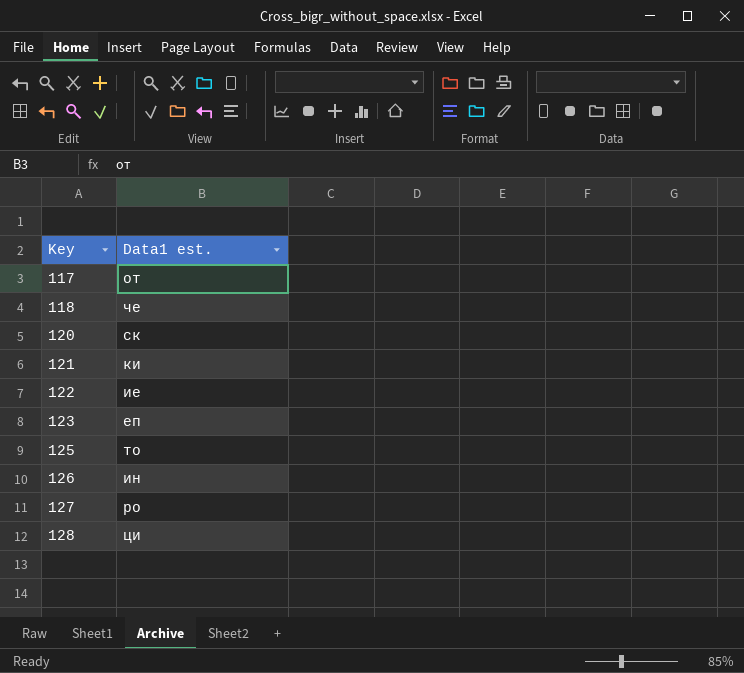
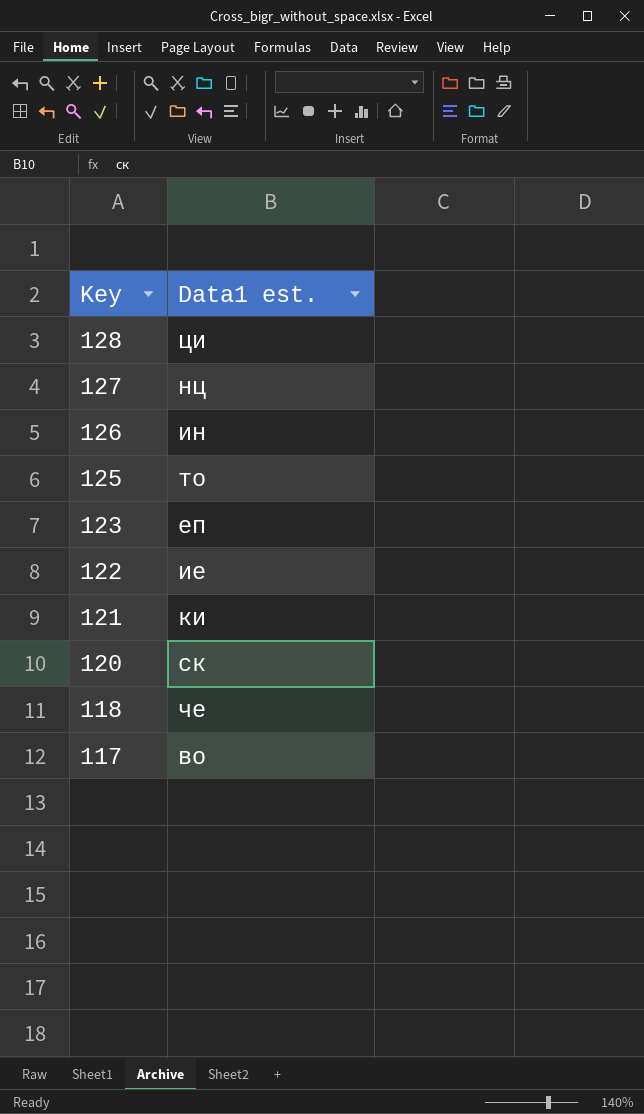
row order: Key ascending -> Key descending
127 | Data1 est.: ро -> нц
117 | Data1 est.: от -> во

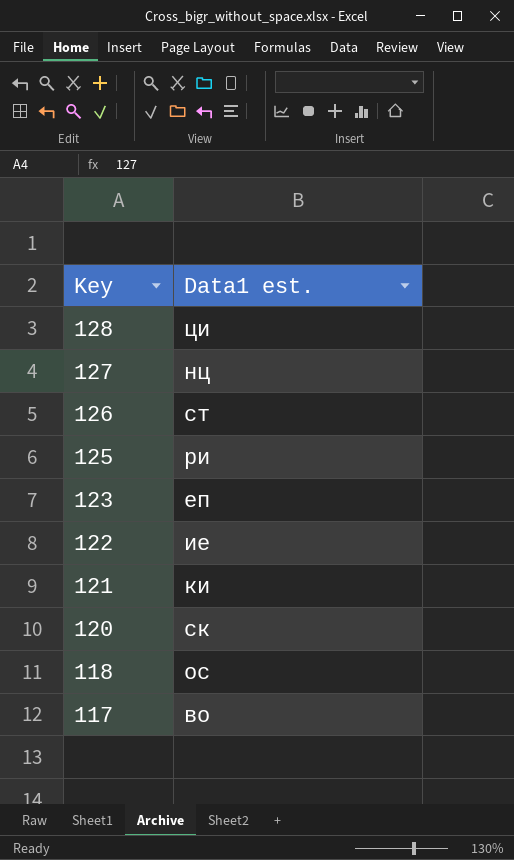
126 | Data1 est.: ин -> ст
125 | Data1 est.: то -> ри
118 | Data1 est.: че -> ос

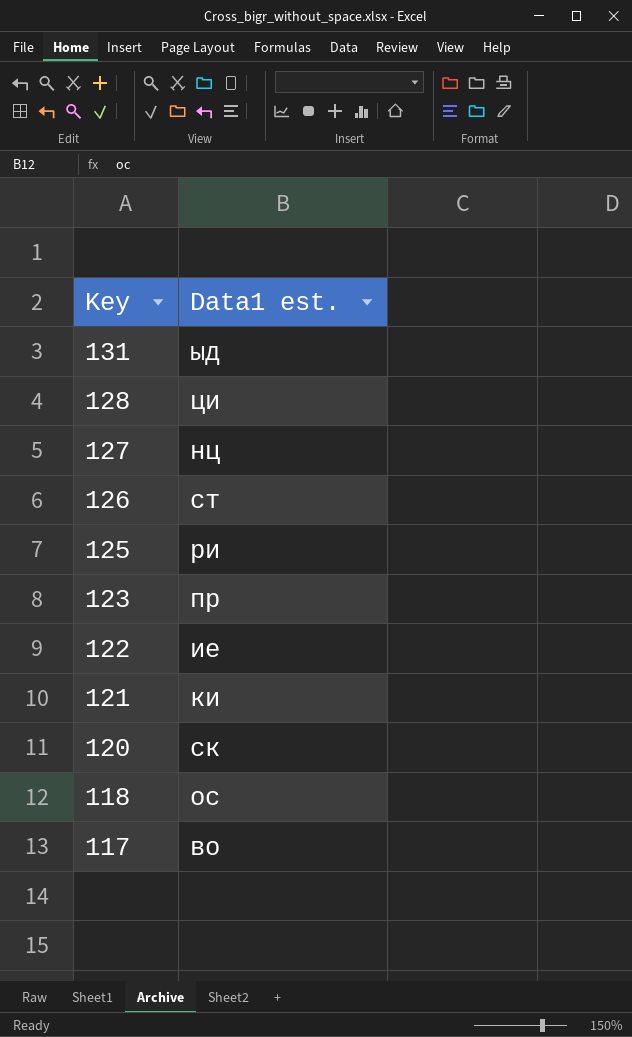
row 131: none -> ыд
123 | Data1 est.: еп -> пр

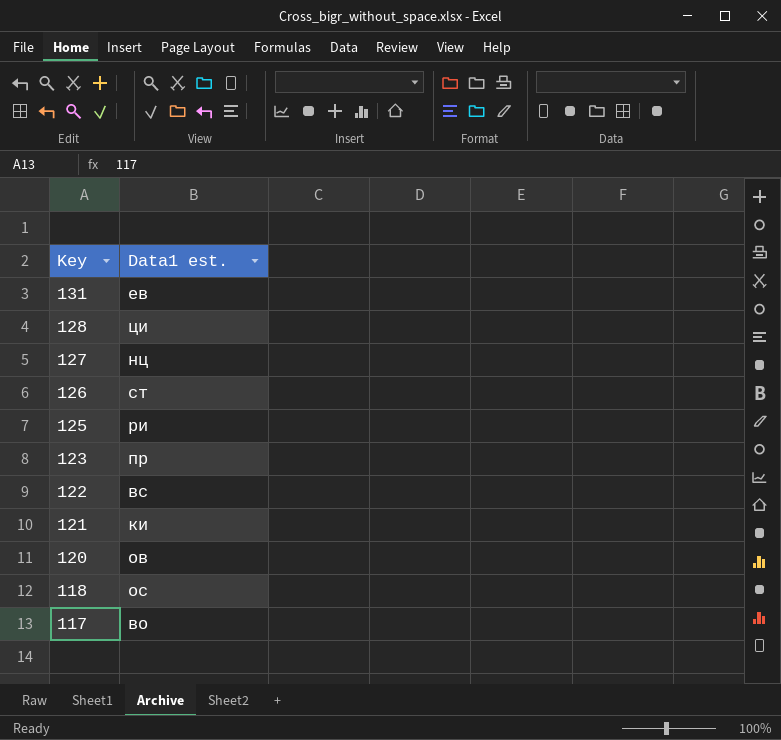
131 | Data1 est.: ыд -> ев
122 | Data1 est.: ие -> вс
120 | Data1 est.: ск -> ов

